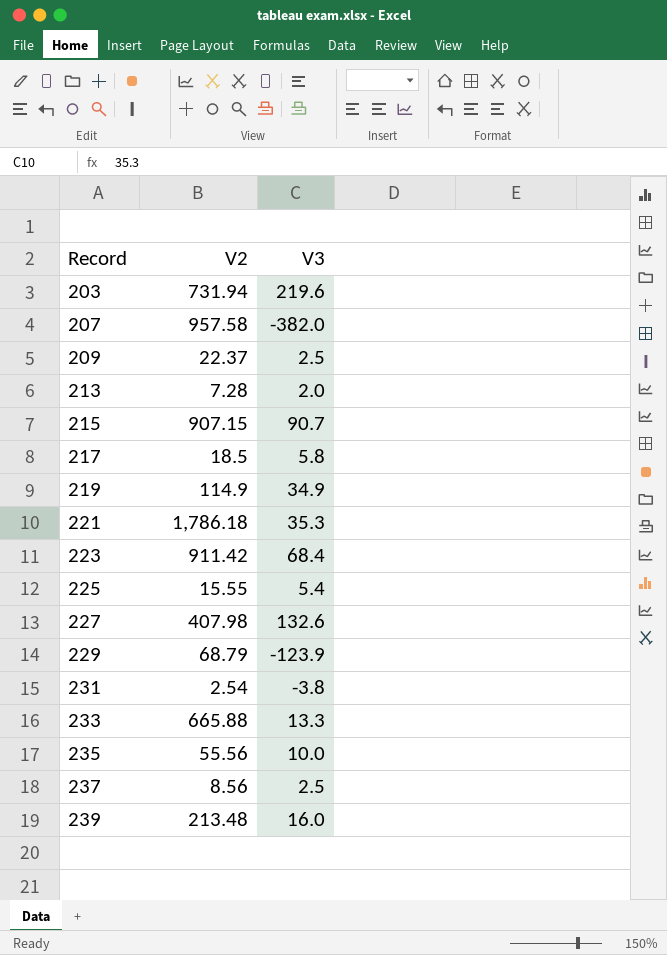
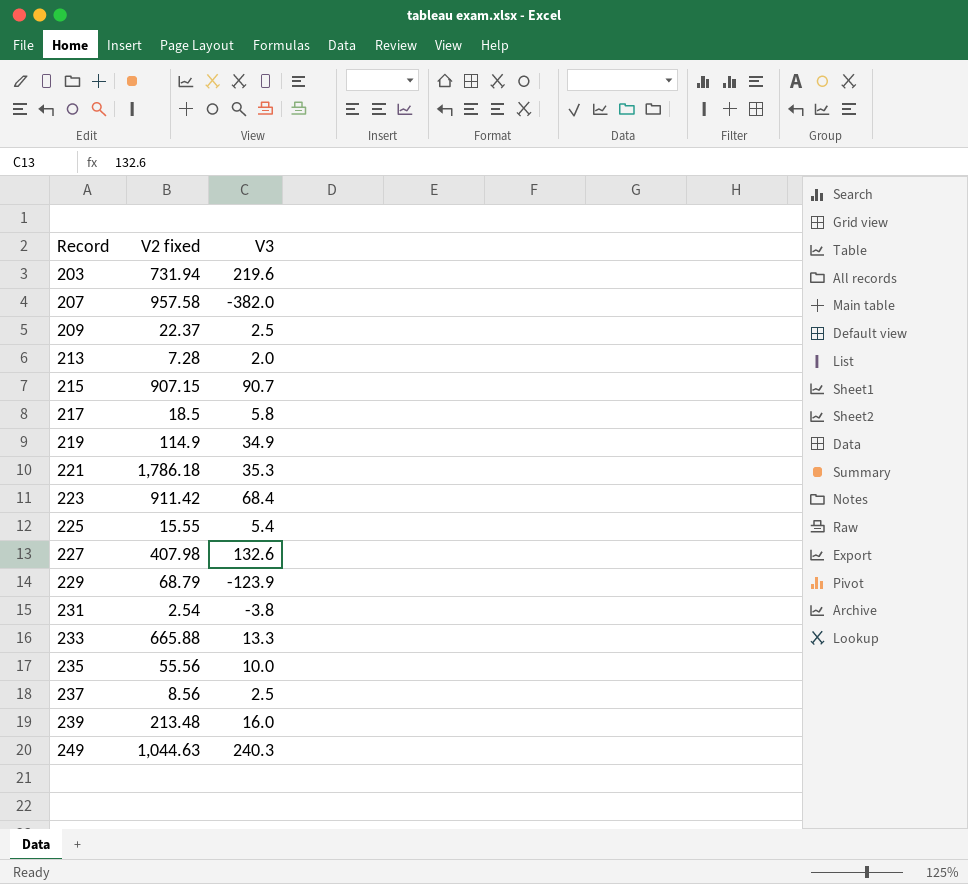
column name: V2 -> V2 fixed
row 249: none -> 1,044.63 | 240.3

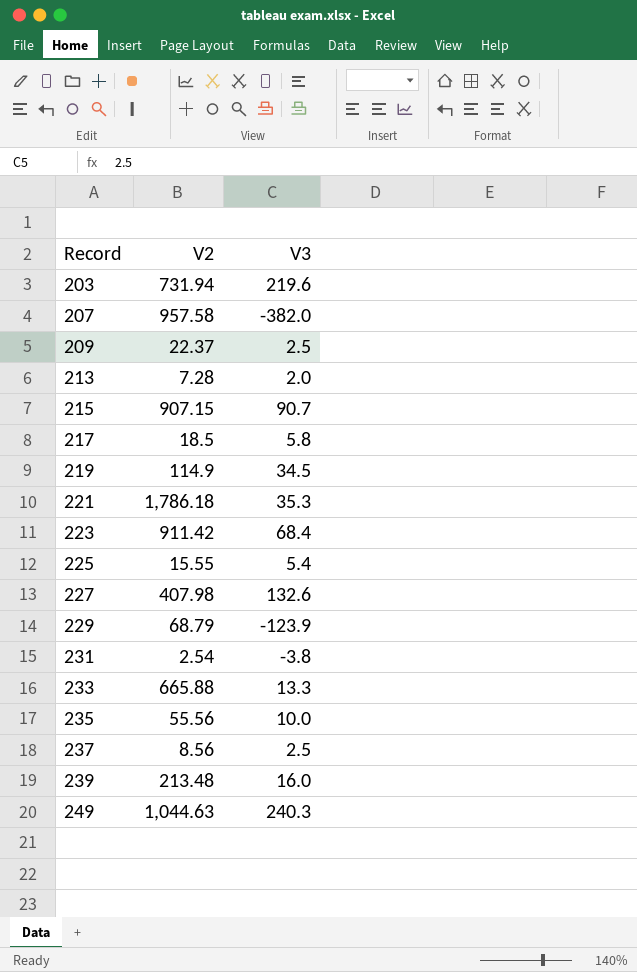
column name: V2 fixed -> V2
219 | V3: 34.9 -> 34.5

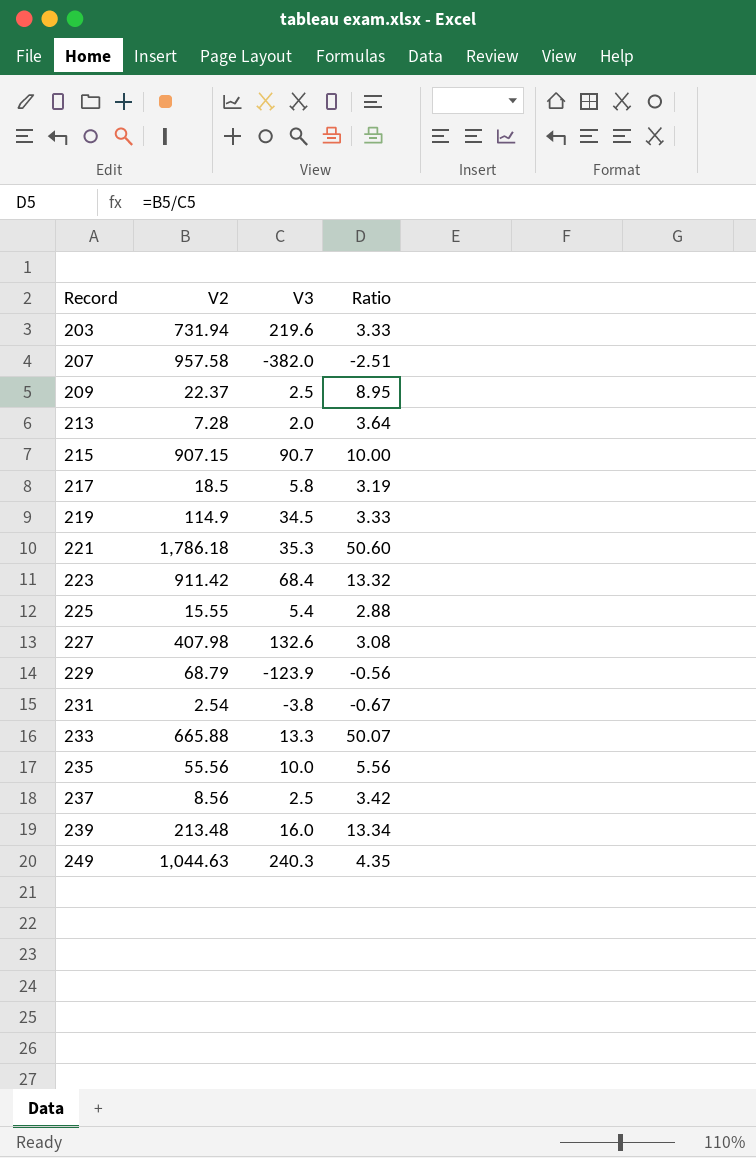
column Ratio | formula: none -> [V2] / [V3]

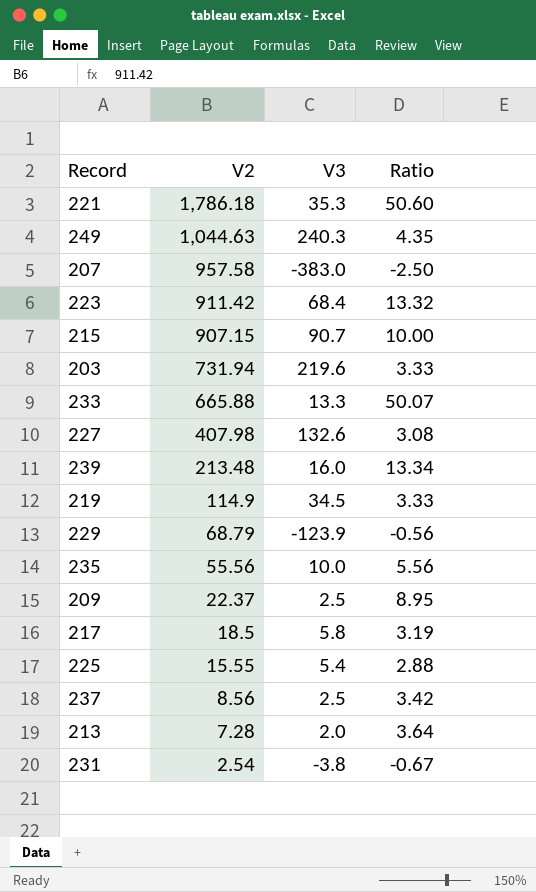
row order: Record ascending -> V2 descending
207 | V3: -382.0 -> -383.0
207 | Ratio: -2.51 -> -2.50

